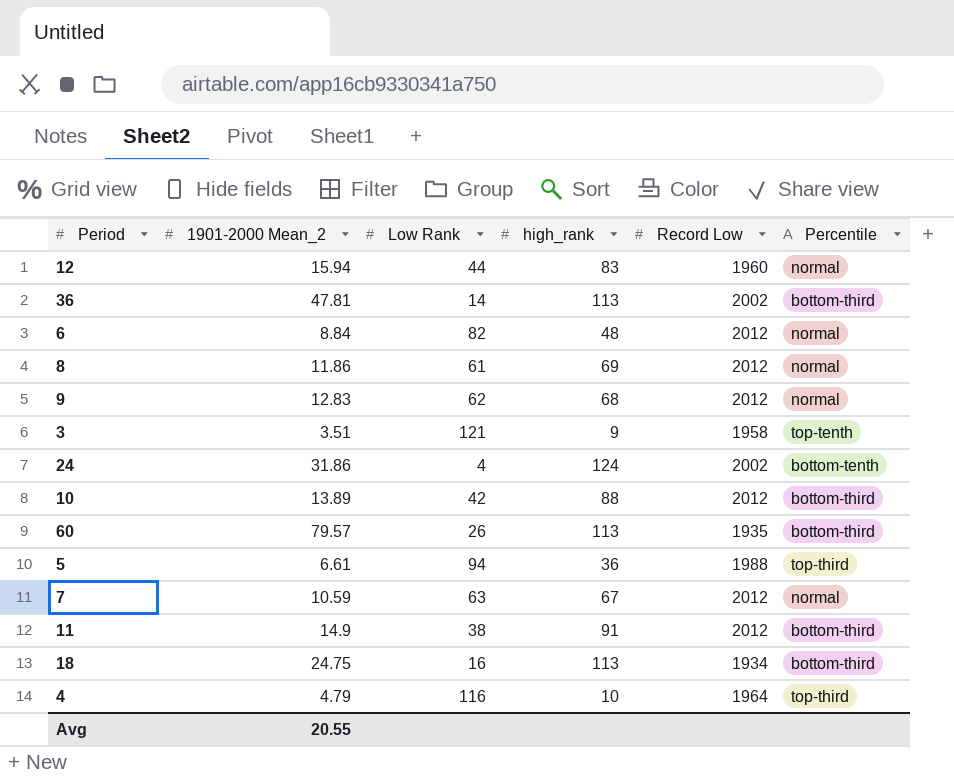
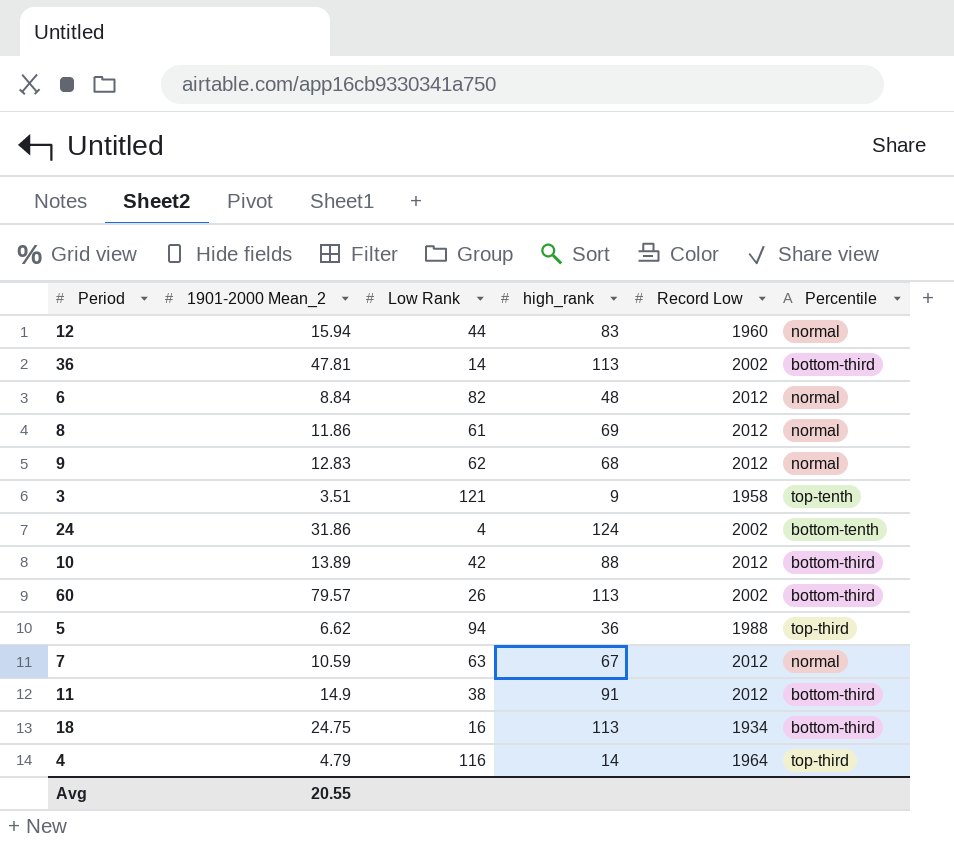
60 | Record Low: 1935 -> 2002
5 | 1901-2000 Mean_2: 6.61 -> 6.62
4 | high_rank: 10 -> 14

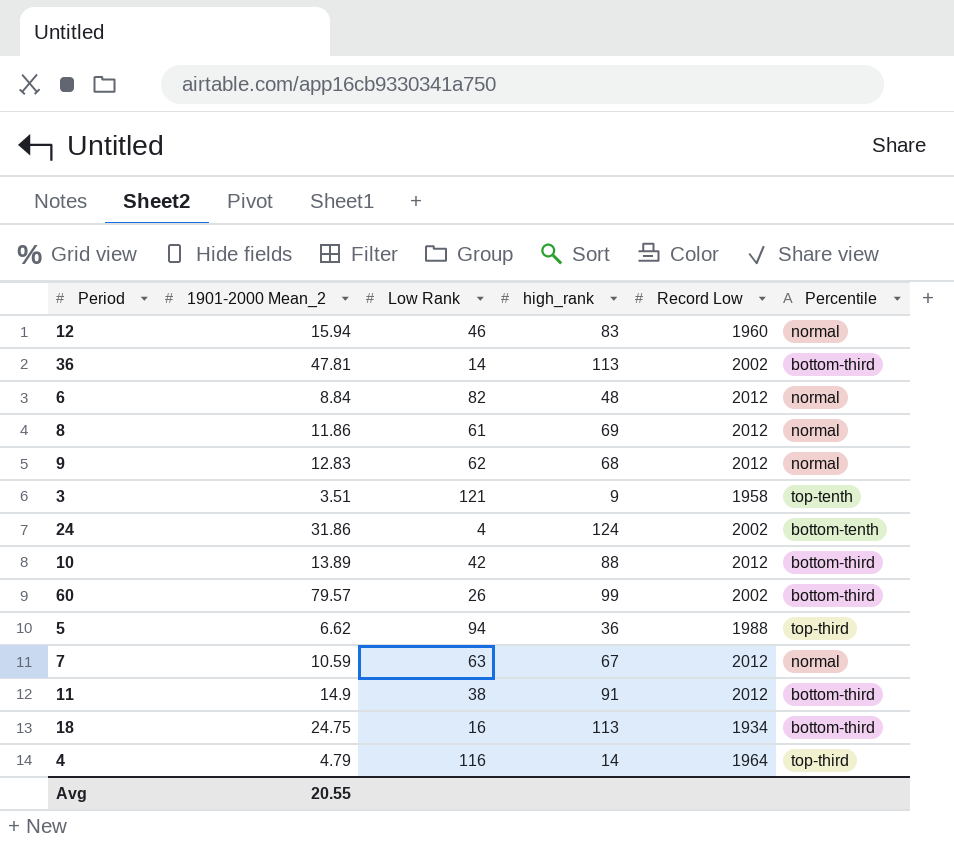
12 | Low Rank: 44 -> 46
60 | high_rank: 113 -> 99

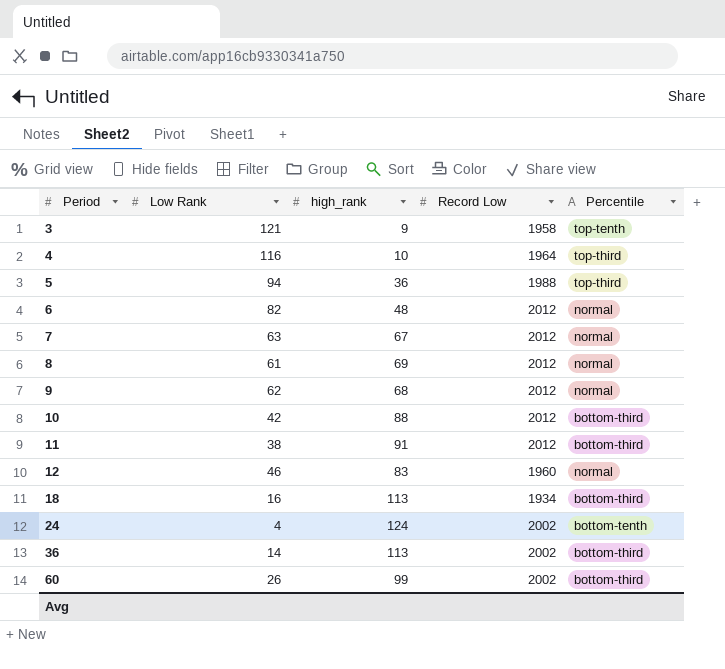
row order: none -> Period ascending
column 1901-2000 Mean_2 | position: 2 -> none
4 | high_rank: 14 -> 10

